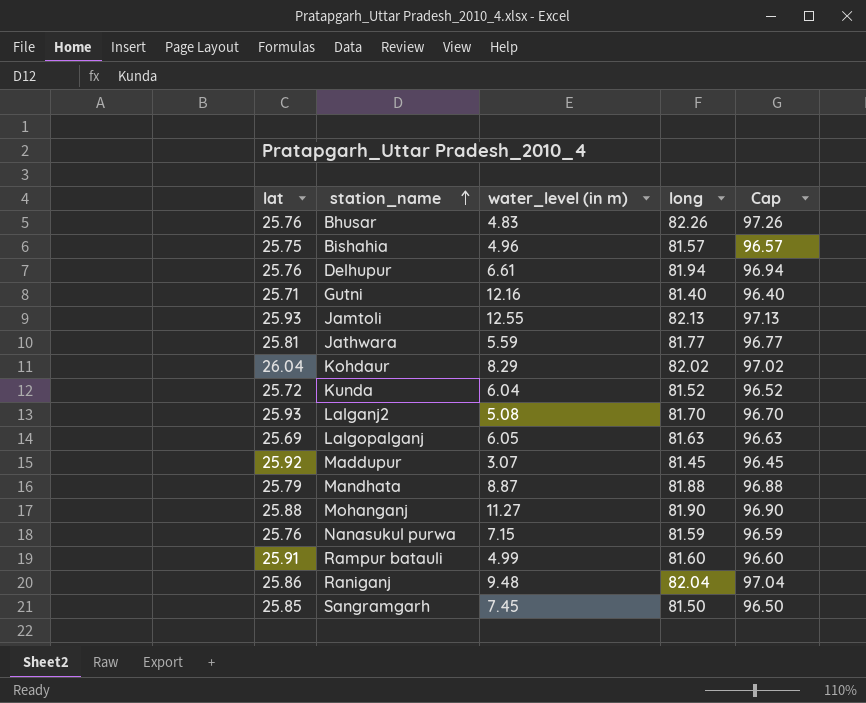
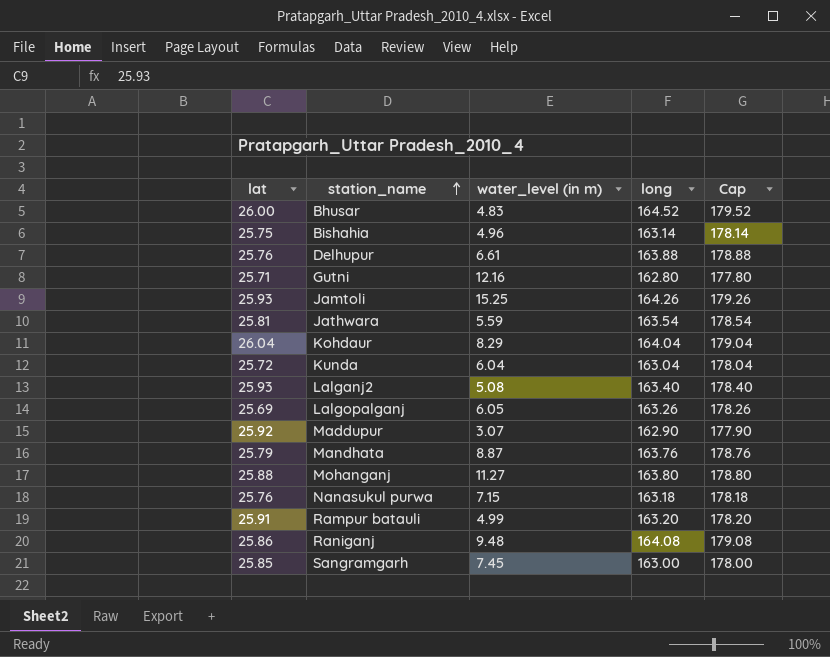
Bhusar | lat: 25.76 -> 26.00
Bhusar | long: 82.26 -> 164.52
Bhusar | Cap: 97.26 -> 179.52
Bishahia | long: 81.57 -> 163.14
Bishahia | Cap: 96.57 -> 178.14
Delhupur | long: 81.94 -> 163.88
Delhupur | Cap: 96.94 -> 178.88
Gutni | long: 81.40 -> 162.80
Gutni | Cap: 96.40 -> 177.80
Jamtoli | water_level (in m): 12.55 -> 15.25
Jamtoli | long: 82.13 -> 164.26
Jamtoli | Cap: 97.13 -> 179.26
Jathwara | long: 81.77 -> 163.54
Jathwara | Cap: 96.77 -> 178.54
Kohdaur | long: 82.02 -> 164.04
Kohdaur | Cap: 97.02 -> 179.04
Kunda | long: 81.52 -> 163.04
Kunda | Cap: 96.52 -> 178.04
Lalganj2 | long: 81.70 -> 163.40
Lalganj2 | Cap: 96.70 -> 178.40
Lalgopalganj | long: 81.63 -> 163.26
Lalgopalganj | Cap: 96.63 -> 178.26
Maddupur | long: 81.45 -> 162.90
Maddupur | Cap: 96.45 -> 177.90
Mandhata | long: 81.88 -> 163.76
Mandhata | Cap: 96.88 -> 178.76
Mohanganj | long: 81.90 -> 163.80
Mohanganj | Cap: 96.90 -> 178.80
Nanasukul purwa | long: 81.59 -> 163.18
Nanasukul purwa | Cap: 96.59 -> 178.18
Rampur batauli | long: 81.60 -> 163.20
Rampur batauli | Cap: 96.60 -> 178.20
Raniganj | long: 82.04 -> 164.08
Raniganj | Cap: 97.04 -> 179.08
Sangramgarh | long: 81.50 -> 163.00
Sangramgarh | Cap: 96.50 -> 178.00

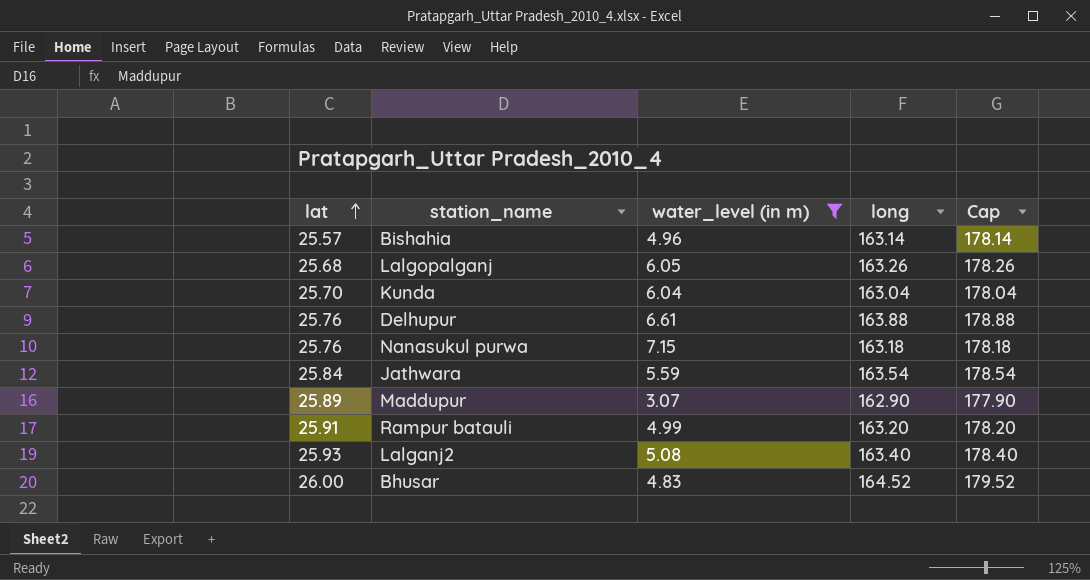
filter: none -> water_level (in m) <= 7.15
row order: station_name ascending -> lat ascending
Bishahia | lat: 25.75 -> 25.57
Lalgopalganj | lat: 25.69 -> 25.68
Kunda | lat: 25.72 -> 25.70
Jathwara | lat: 25.81 -> 25.84
Maddupur | lat: 25.92 -> 25.89

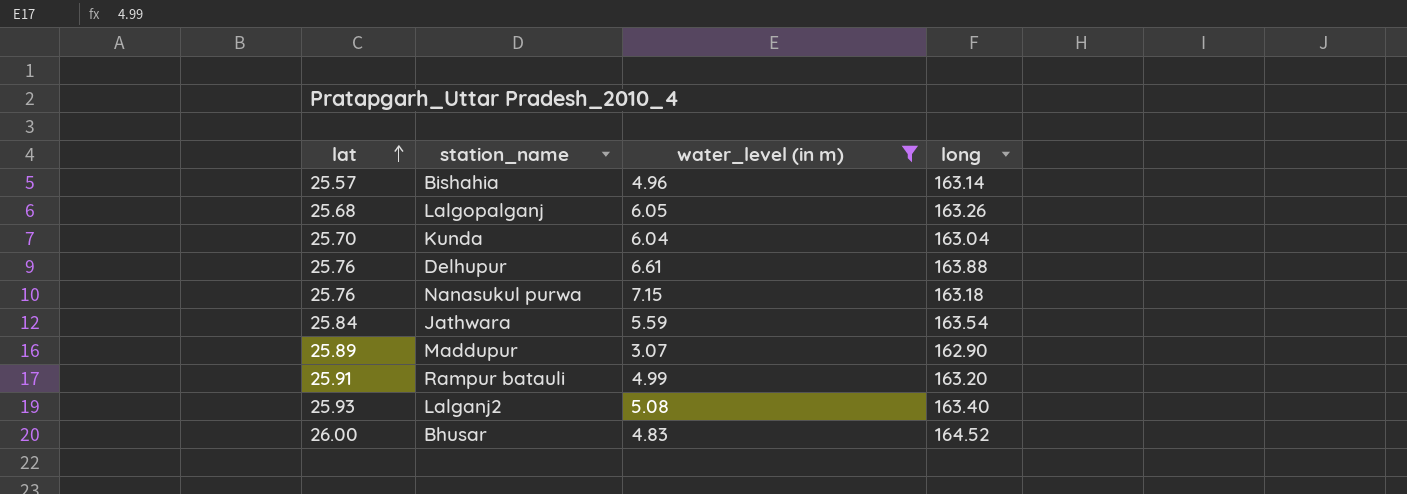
column Cap | formula: [long] + 15 -> none

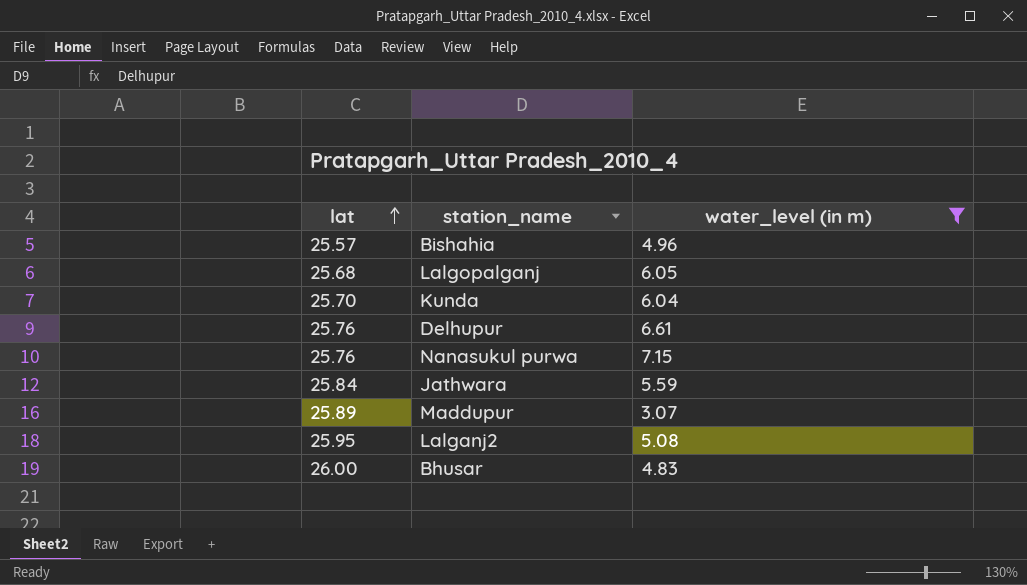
column long | position: 4 -> none
row Rampur batauli: 25.91 | 4.99 | 163.20 -> none
Lalganj2 | lat: 25.93 -> 25.95

